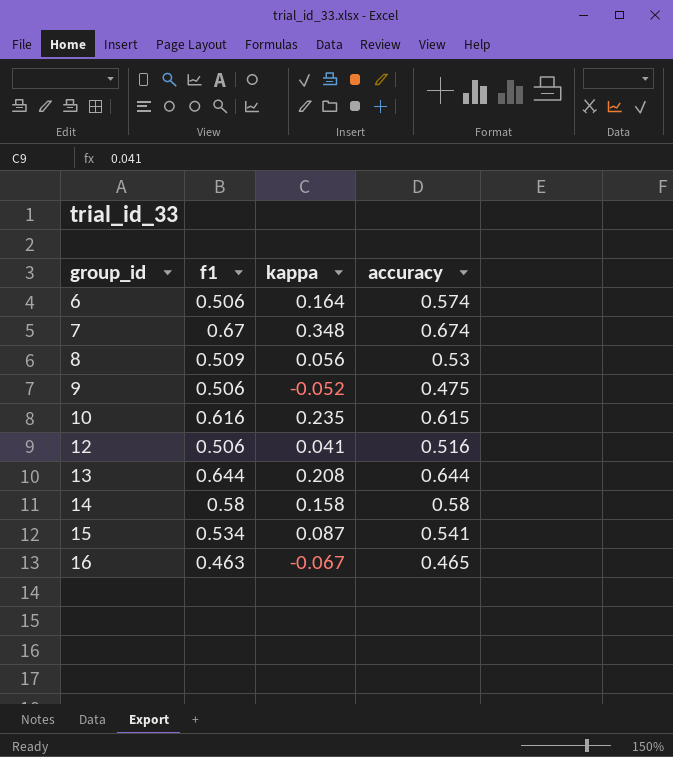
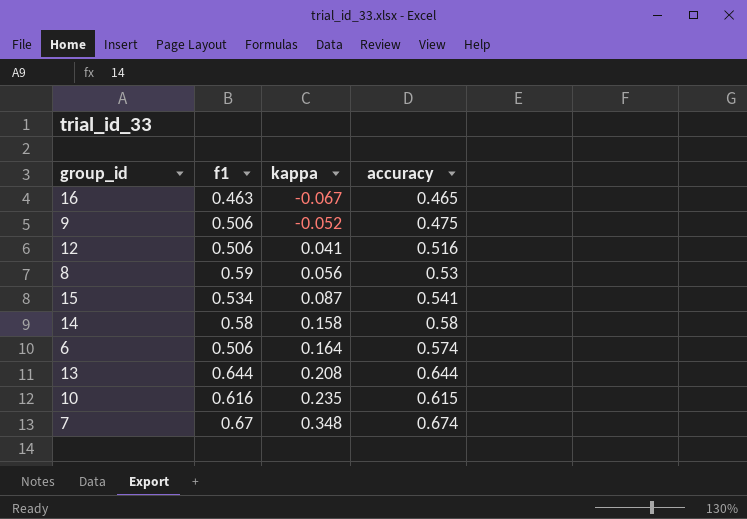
row order: group_id ascending -> kappa ascending
8 | f1: 0.509 -> 0.59

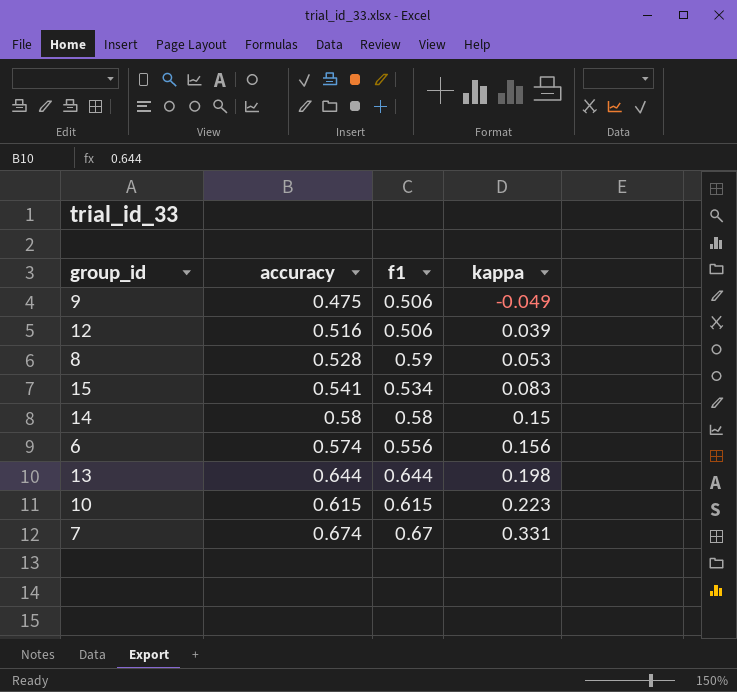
column accuracy | position: 4 -> 2
row 16: 0.463 | -0.067 | 0.465 -> none
9 | kappa: -0.052 -> -0.049
12 | kappa: 0.041 -> 0.039
8 | accuracy: 0.53 -> 0.528
8 | kappa: 0.056 -> 0.053
15 | kappa: 0.087 -> 0.083
14 | kappa: 0.158 -> 0.15
6 | f1: 0.506 -> 0.556
6 | kappa: 0.164 -> 0.156
13 | kappa: 0.208 -> 0.198
10 | f1: 0.616 -> 0.615
10 | kappa: 0.235 -> 0.223
7 | kappa: 0.348 -> 0.331

